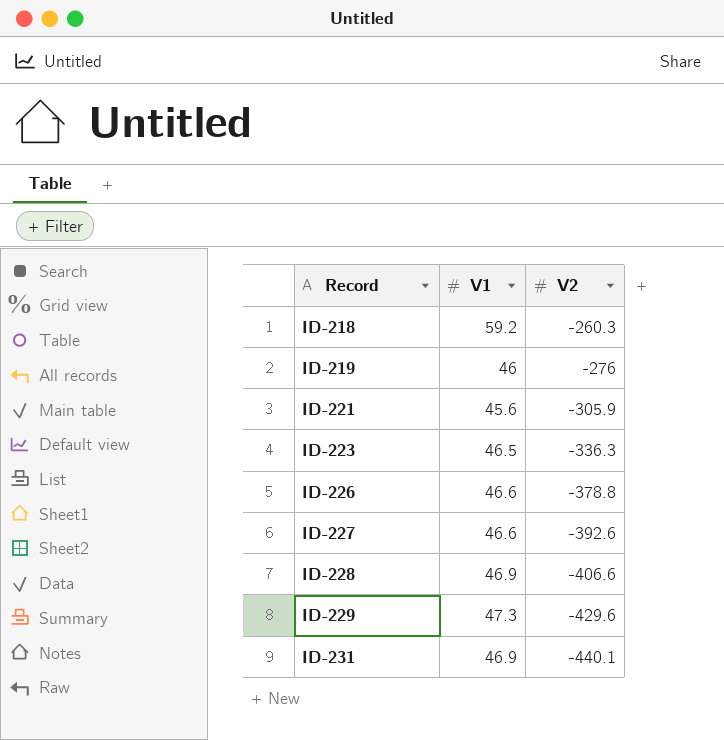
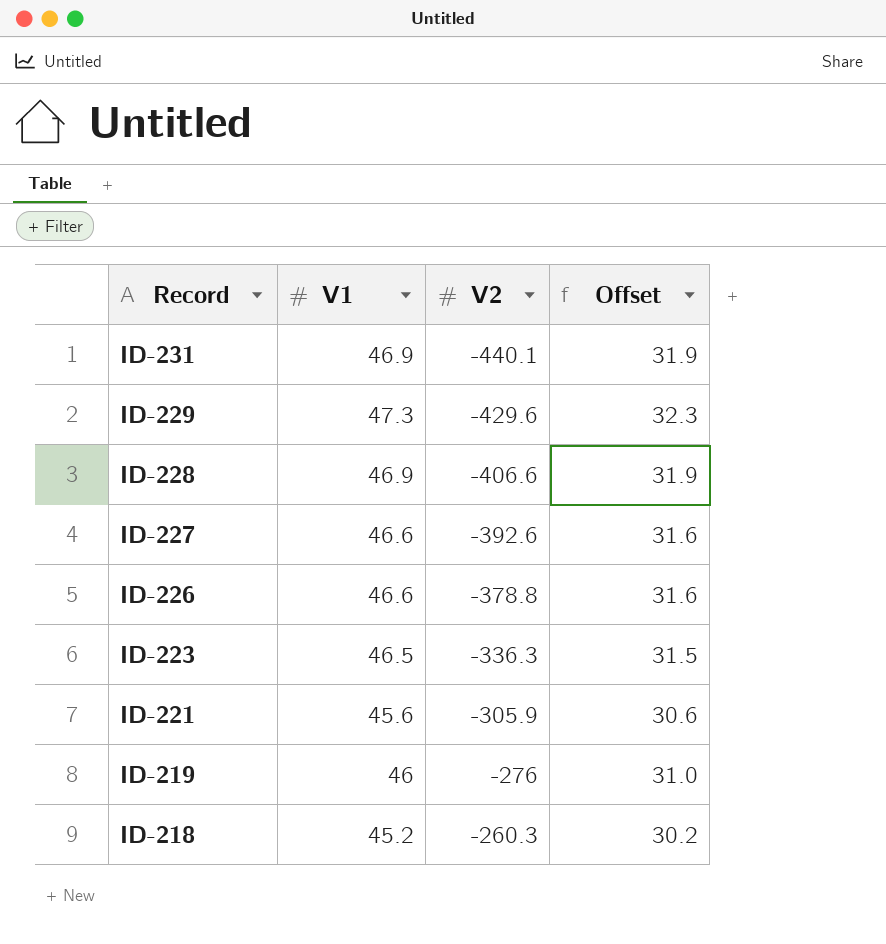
row order: Record ascending -> Record descending
column Offset | formula: none -> [V1] - 15
ID-218 | V1: 59.2 -> 45.2

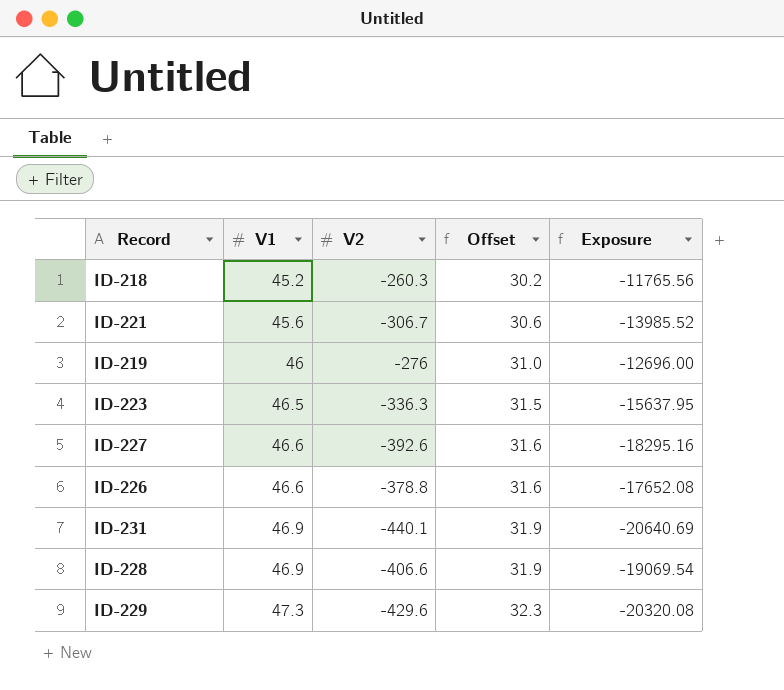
row order: Record descending -> V1 ascending
column Exposure | formula: none -> [V1] * [V2]
ID-221 | V2: -305.9 -> -306.7

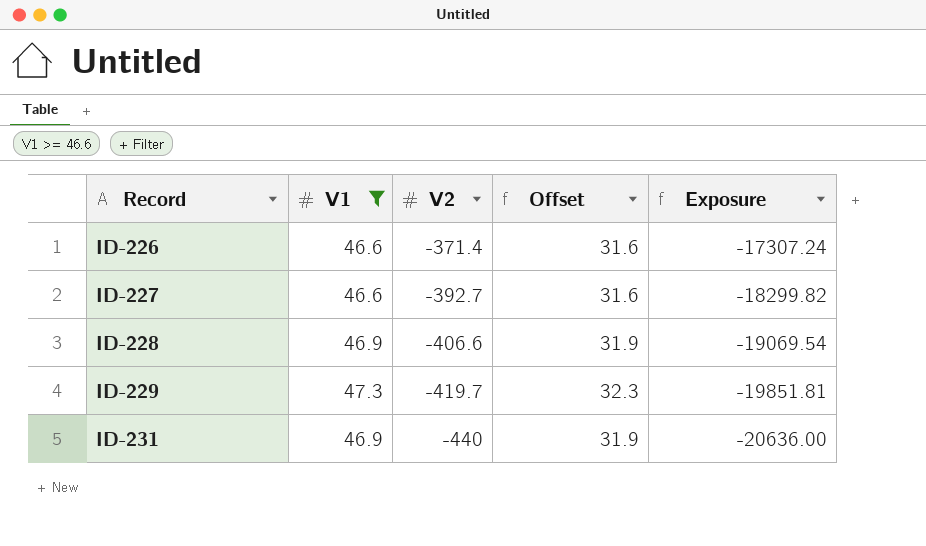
filter: none -> V1 >= 46.6
row order: V1 ascending -> Record ascending
ID-226 | V2: -378.8 -> -371.4
ID-226 | Exposure: -17652.08 -> -17307.24
ID-227 | V2: -392.6 -> -392.7
ID-227 | Exposure: -18295.16 -> -18299.82
ID-229 | V2: -429.6 -> -419.7
ID-229 | Exposure: -20320.08 -> -19851.81
ID-231 | V2: -440.1 -> -440
ID-231 | Exposure: -20640.69 -> -20636.00

